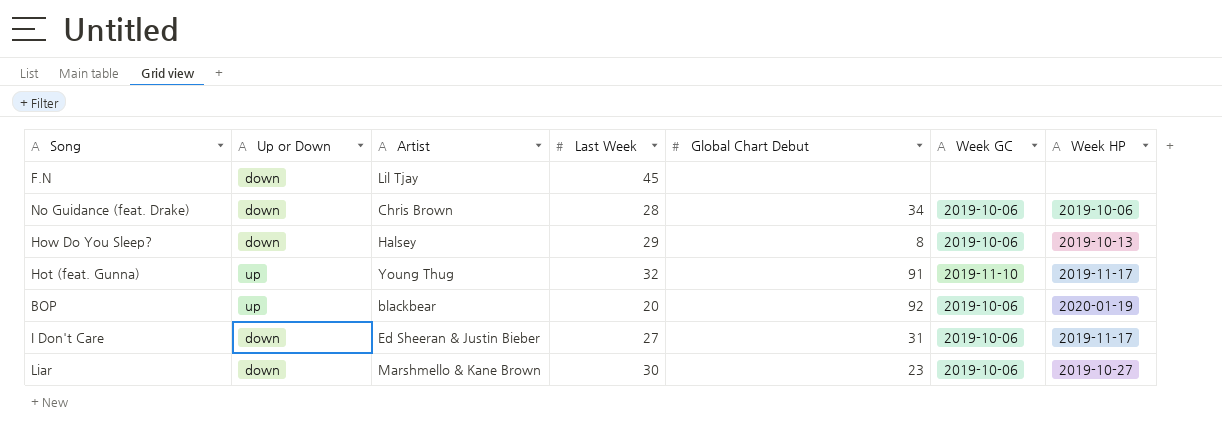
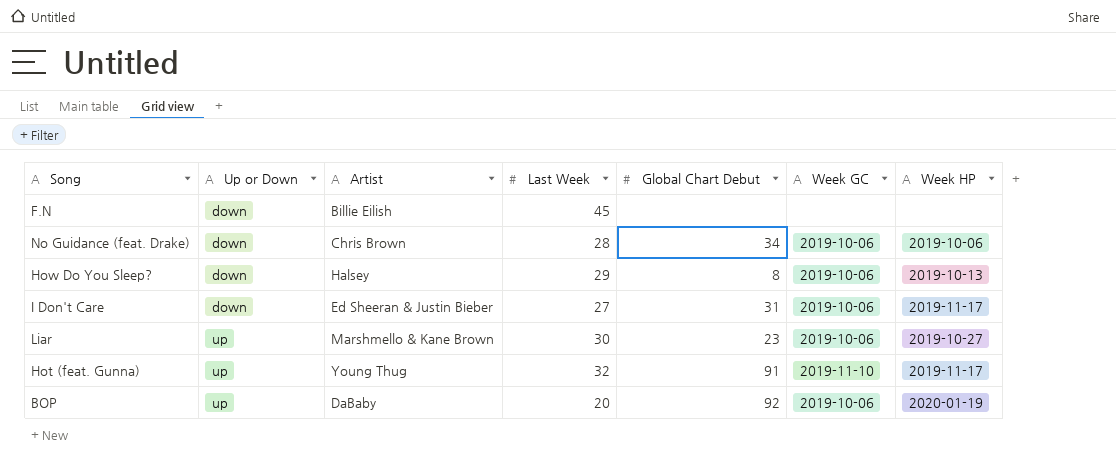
row order: none -> Up or Down ascending
F.N | Artist: Lil Tjay -> Billie Eilish
Liar | Up or Down: down -> up
BOP | Artist: blackbear -> DaBaby

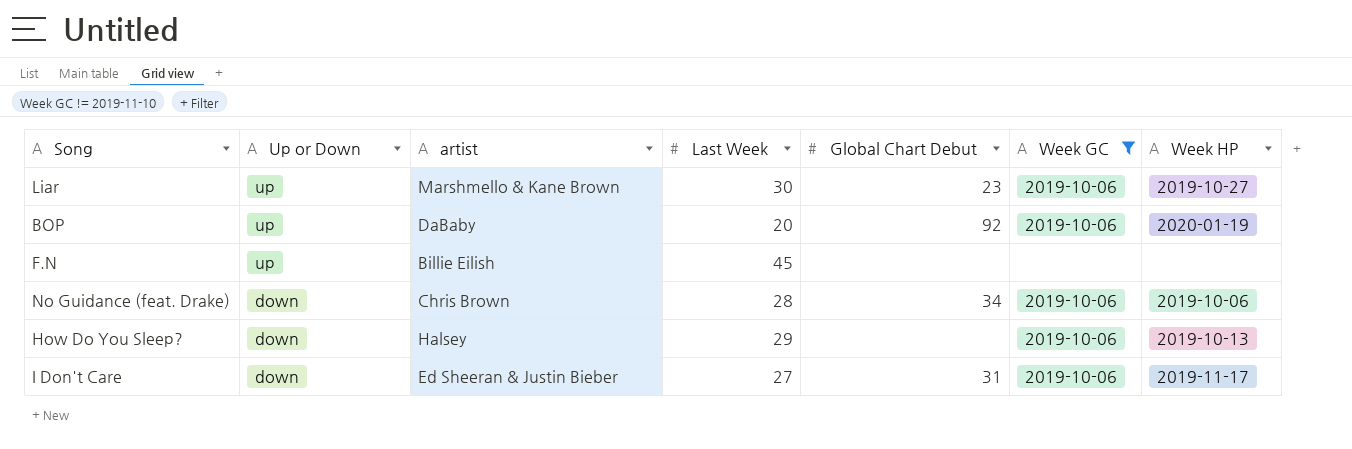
filter: none -> Week GC != 2019-11-10
row order: Up or Down ascending -> Up or Down descending
column name: Artist -> artist
F.N | Up or Down: down -> up
How Do You Sleep? | Global Chart Debut: 8 -> none

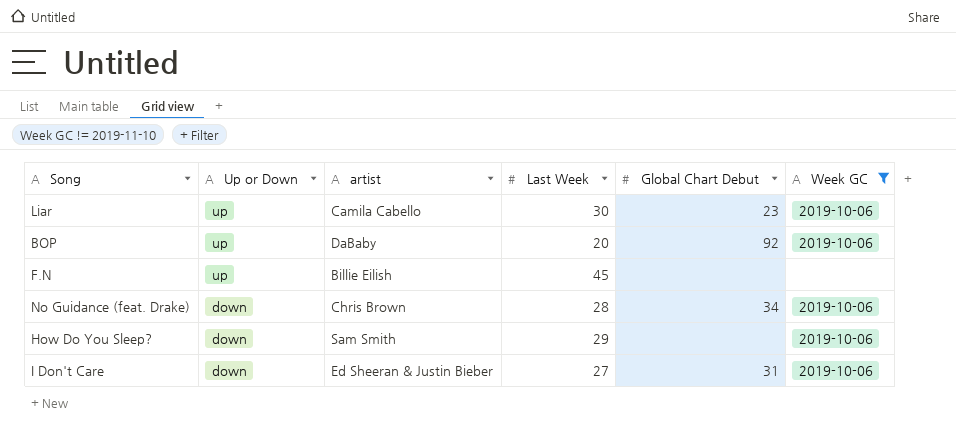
column Week HP | position: 7 -> none
Liar | artist: Marshmello & Kane Brown -> Camila Cabello
How Do You Sleep? | artist: Halsey -> Sam Smith

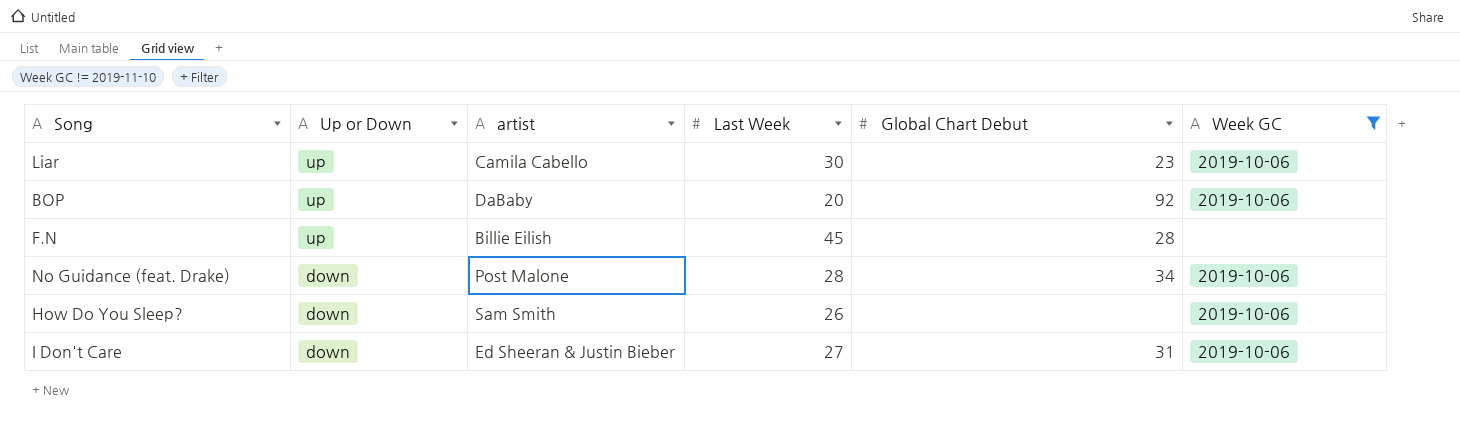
F.N | Global Chart Debut: none -> 28
No Guidance (feat. Drake) | artist: Chris Brown -> Post Malone
How Do You Sleep? | Last Week: 29 -> 26

